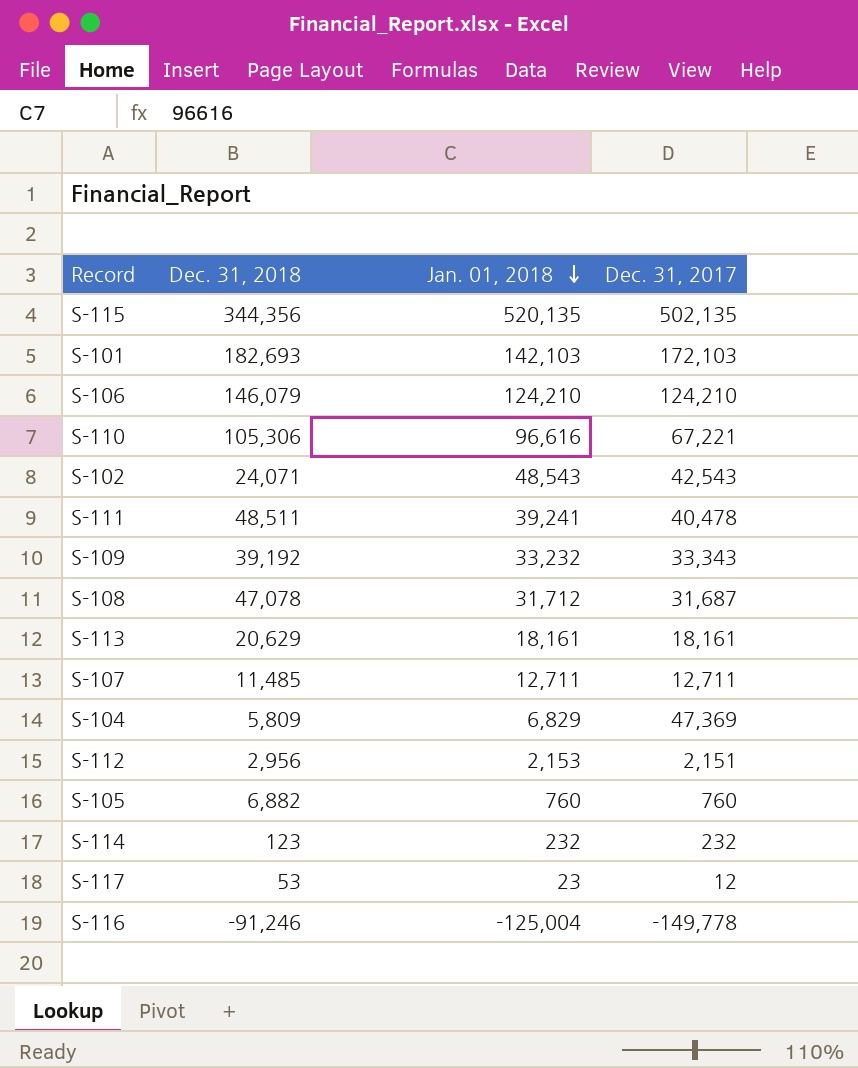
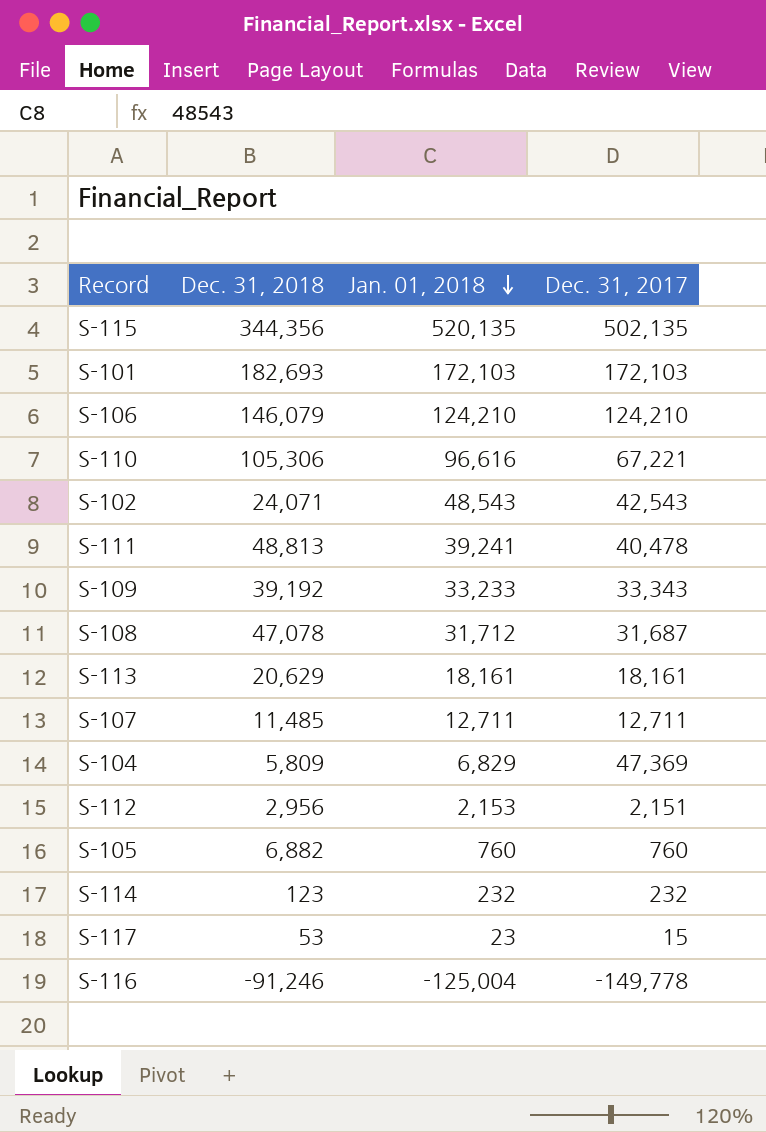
S-101 | Jan. 01, 2018: 142,103 -> 172,103
S-111 | Dec. 31, 2018: 48,511 -> 48,813
S-109 | Jan. 01, 2018: 33,232 -> 33,233
S-117 | Dec. 31, 2017: 12 -> 15

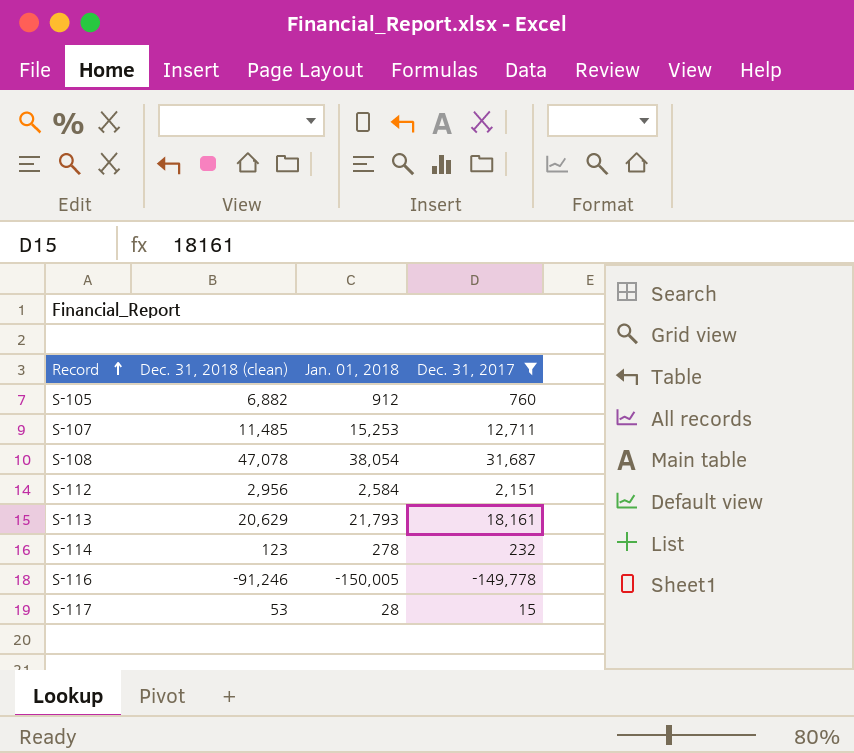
filter: none -> Dec. 31, 2017 <= 31,687
row order: Jan. 01, 2018 descending -> Record ascending
column name: Dec. 31, 2018 -> Dec. 31, 2018 (clean)
S-105 | Jan. 01, 2018: 760 -> 912
S-107 | Jan. 01, 2018: 12,711 -> 15,253
S-108 | Jan. 01, 2018: 31,712 -> 38,054
S-112 | Jan. 01, 2018: 2,153 -> 2,584
S-113 | Jan. 01, 2018: 18,161 -> 21,793
S-114 | Jan. 01, 2018: 232 -> 278
S-116 | Jan. 01, 2018: -125,004 -> -150,005
S-117 | Jan. 01, 2018: 23 -> 28

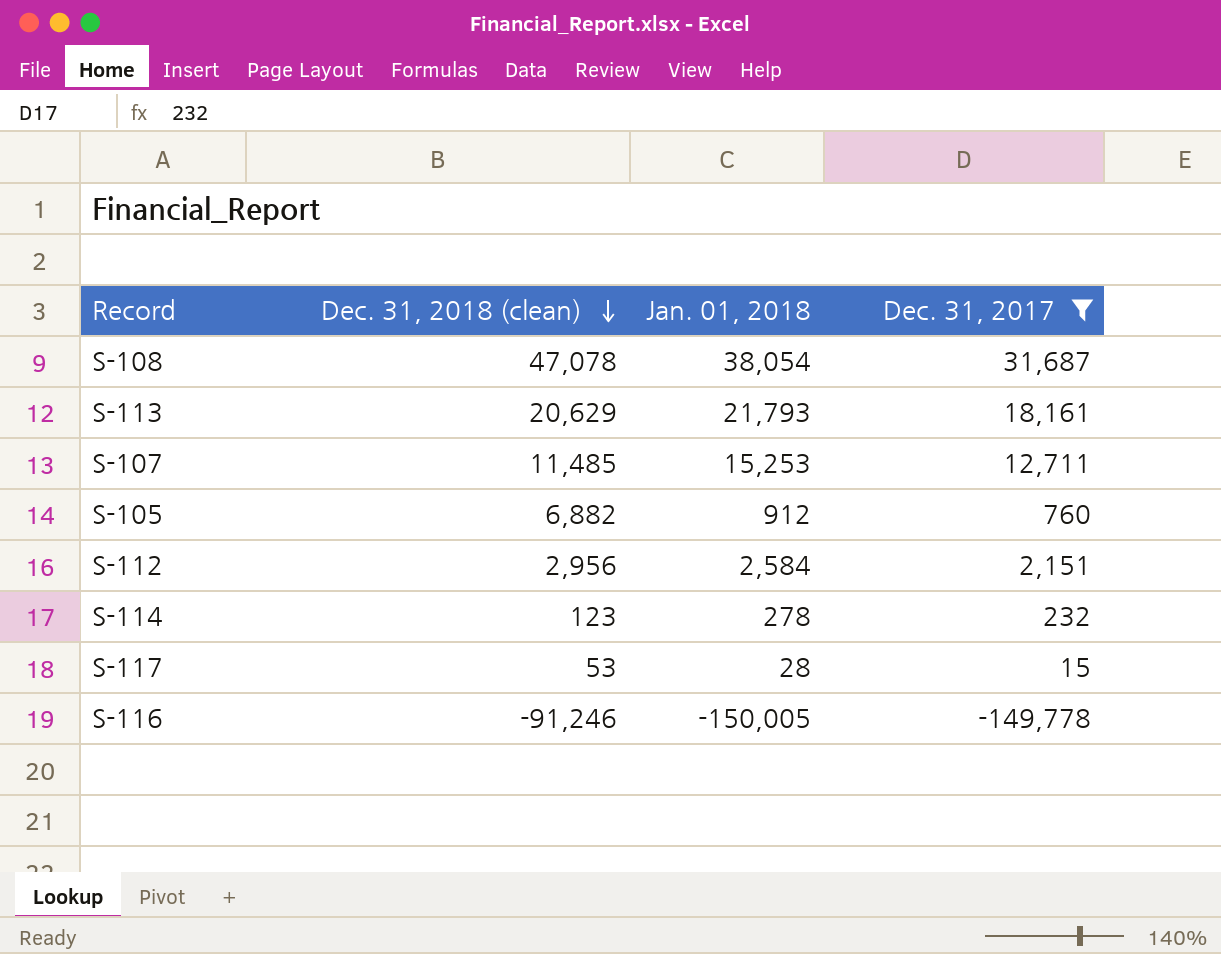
row order: Record ascending -> Dec. 31, 2018 (clean) descending

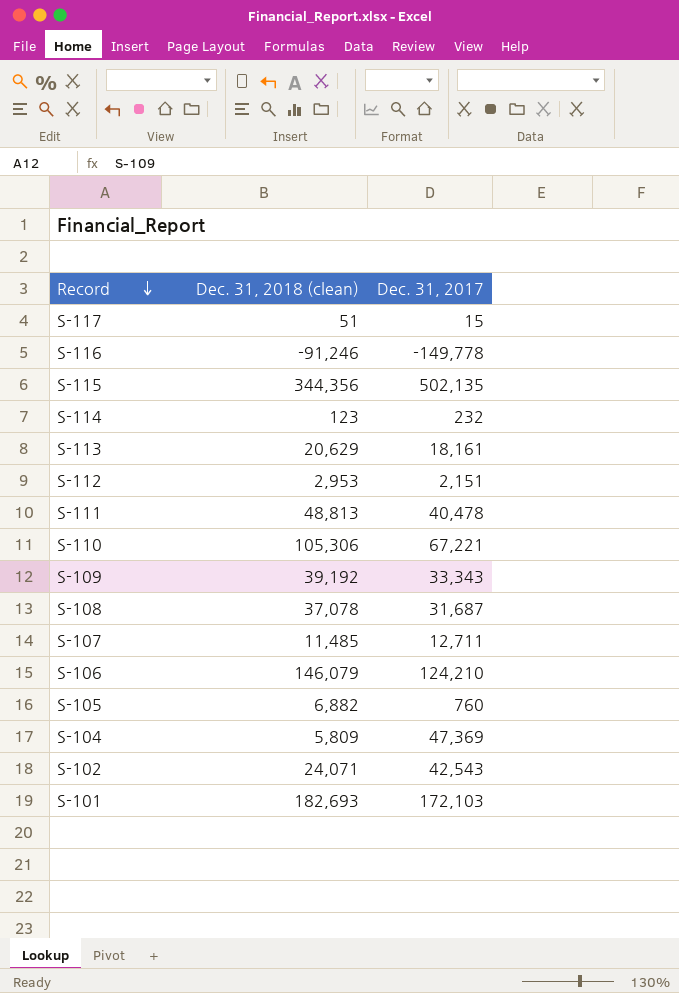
filter: Dec. 31, 2017 <= 31,687 -> none
row order: Dec. 31, 2018 (clean) descending -> Record descending
column Jan. 01, 2018 | position: 3 -> none
S-117 | Dec. 31, 2018 (clean): 53 -> 51
S-112 | Dec. 31, 2018 (clean): 2,956 -> 2,953
S-108 | Dec. 31, 2018 (clean): 47,078 -> 37,078

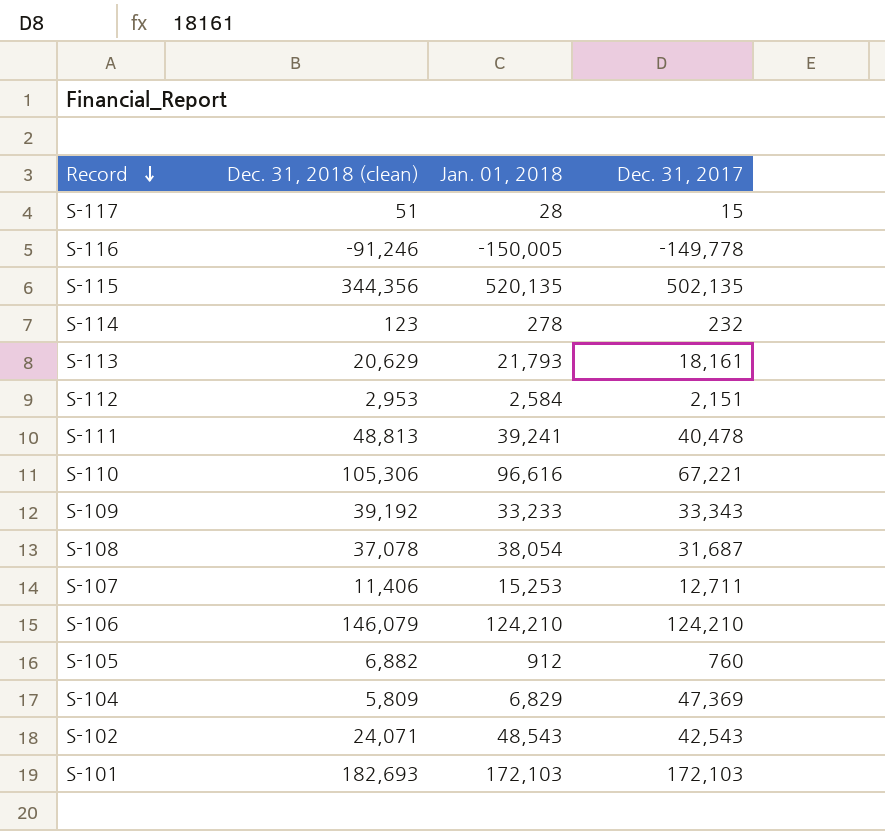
column Jan. 01, 2018 | position: none -> 3
S-107 | Dec. 31, 2018 (clean): 11,485 -> 11,406

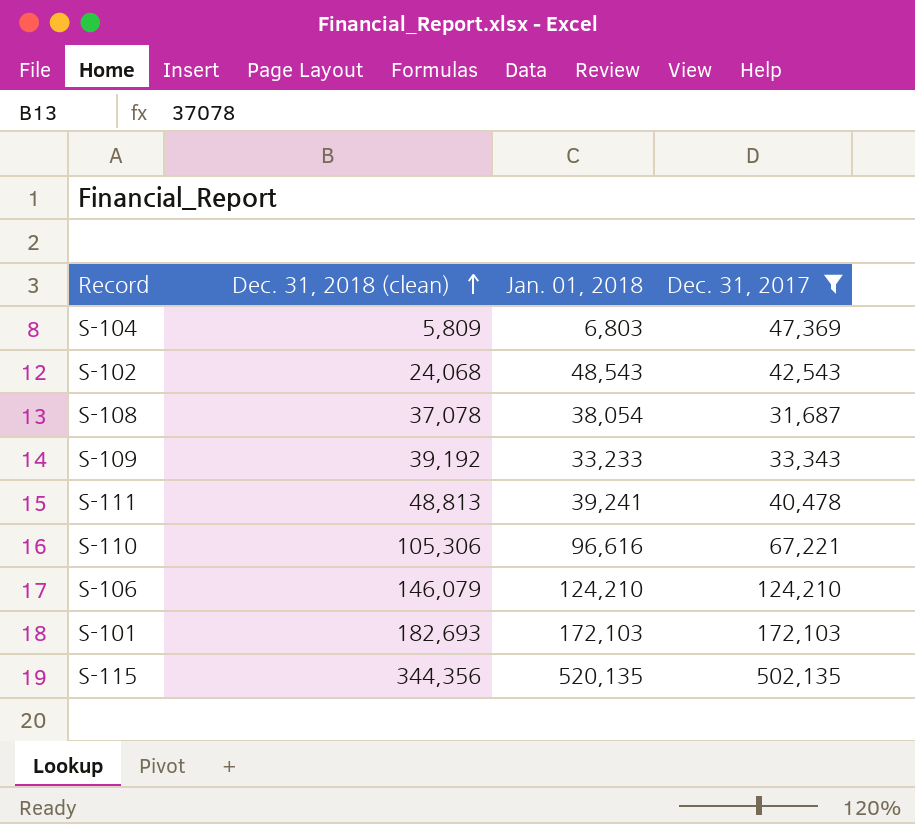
filter: none -> Dec. 31, 2017 >= 31,687
row order: Record descending -> Dec. 31, 2018 (clean) ascending
S-104 | Jan. 01, 2018: 6,829 -> 6,803
S-102 | Dec. 31, 2018 (clean): 24,071 -> 24,068

